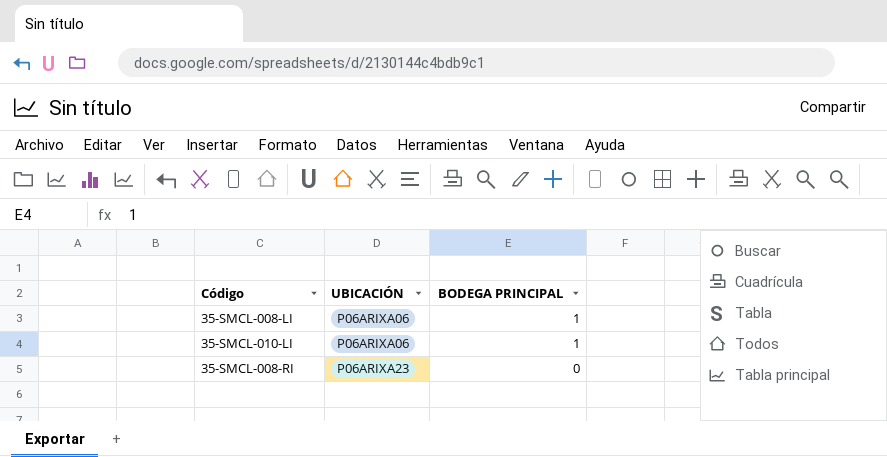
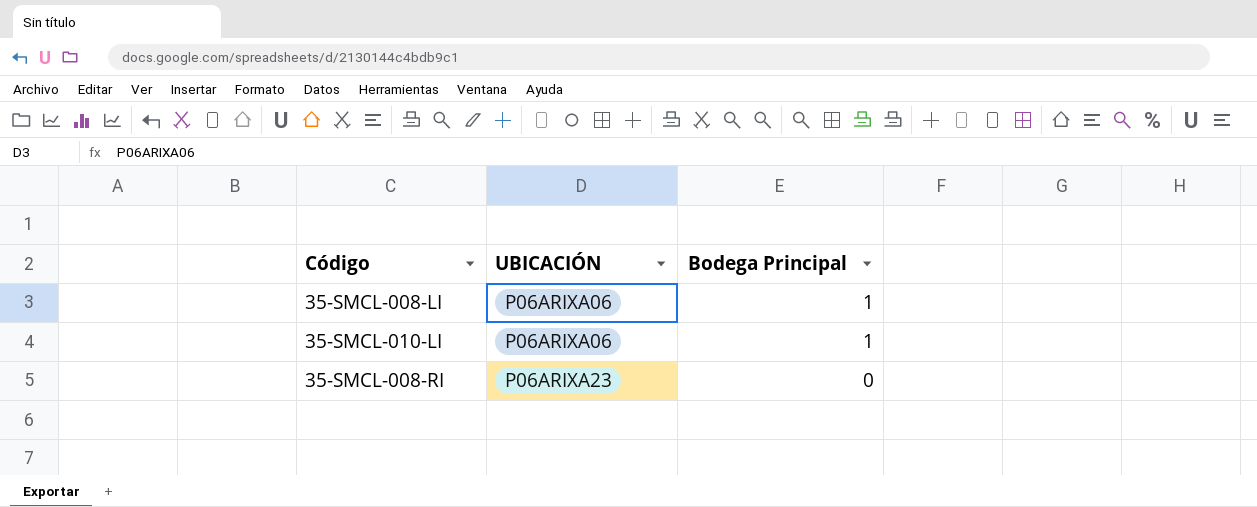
column name: BODEGA PRINCIPAL -> Bodega Principal

